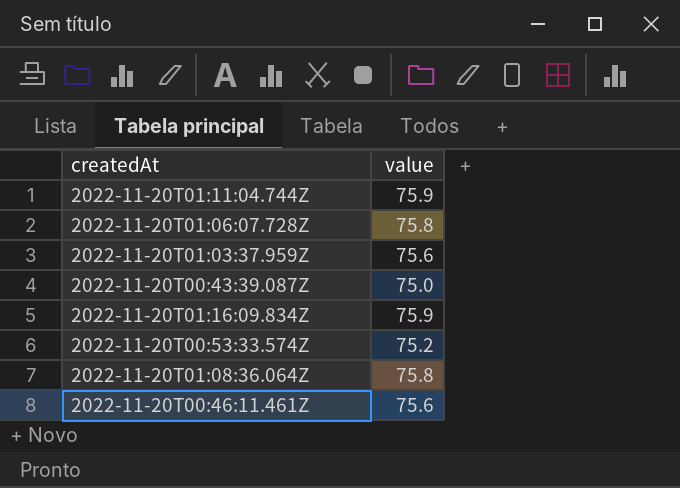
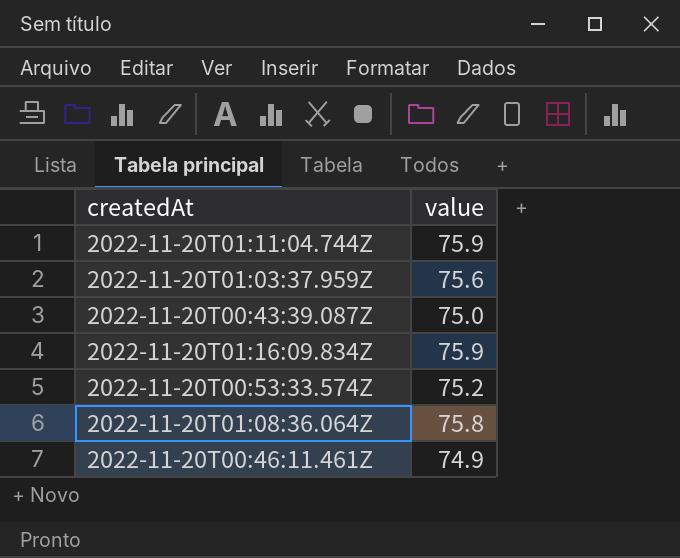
row 2022-11-20T01:06:07.728Z: 75.8 -> none
2022-11-20T00:46:11.461Z | value: 75.6 -> 74.9

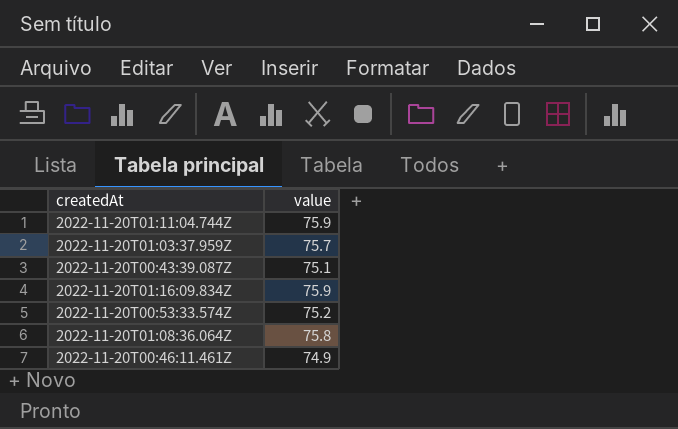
2022-11-20T01:03:37.959Z | value: 75.6 -> 75.7
2022-11-20T00:43:39.087Z | value: 75.0 -> 75.1

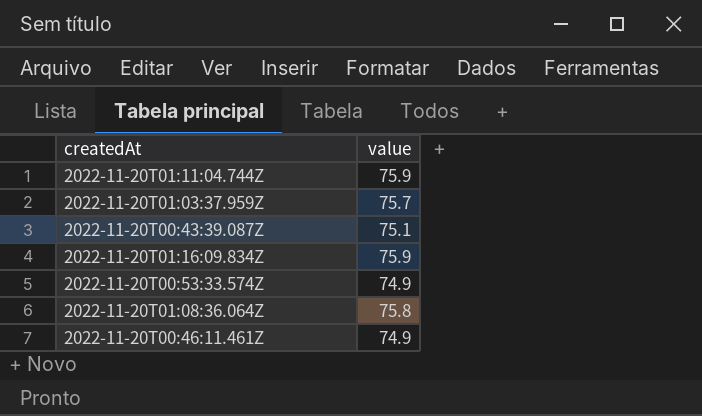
2022-11-20T00:53:33.574Z | value: 75.2 -> 74.9

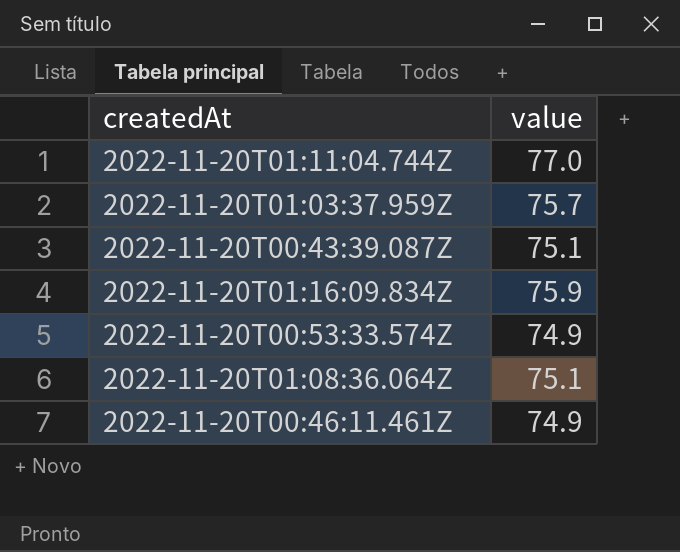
2022-11-20T01:11:04.744Z | value: 75.9 -> 77.0
2022-11-20T01:08:36.064Z | value: 75.8 -> 75.1

